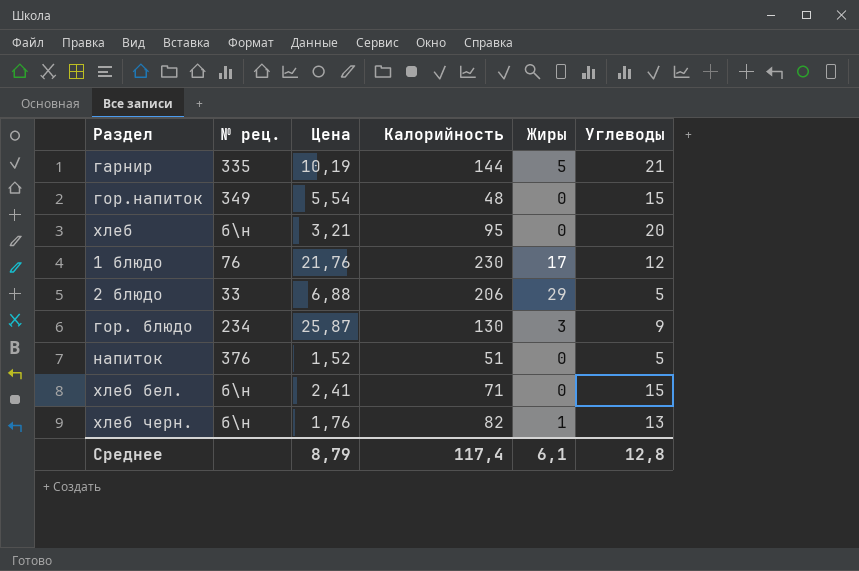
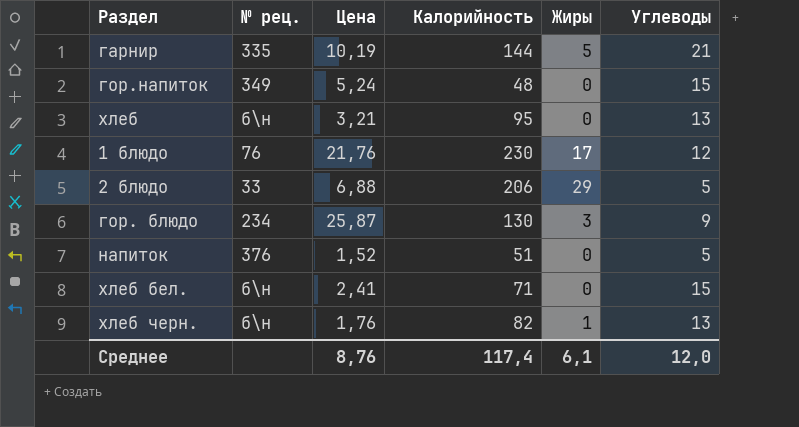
гор.напиток | Цена: 5,54 -> 5,24
хлеб | Углеводы: 20 -> 13
Среднее | Цена: 8,79 -> 8,76
Среднее | Углеводы: 12,8 -> 12,0

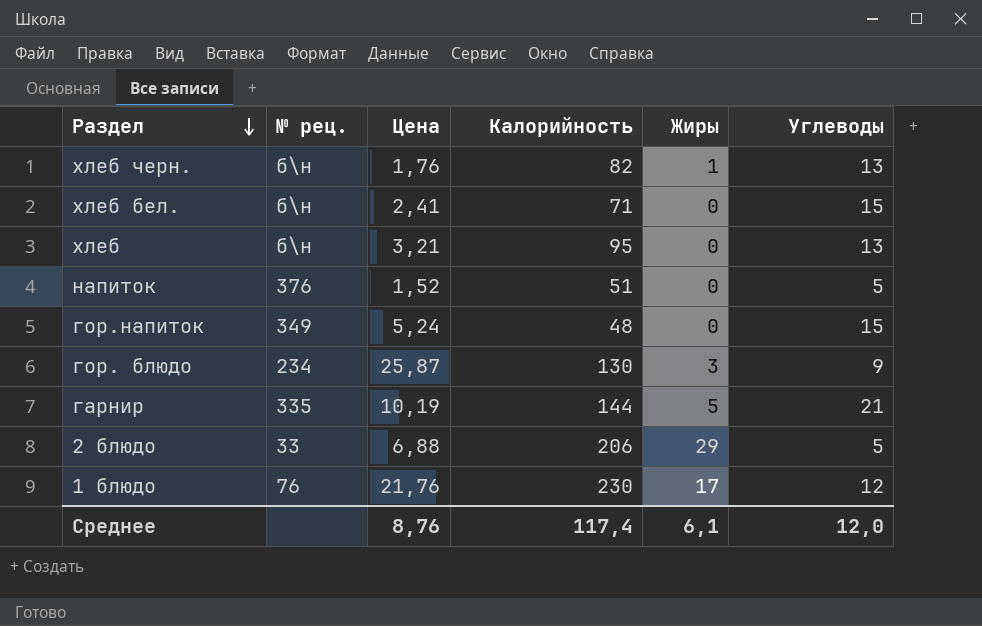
row order: none -> Раздел descending

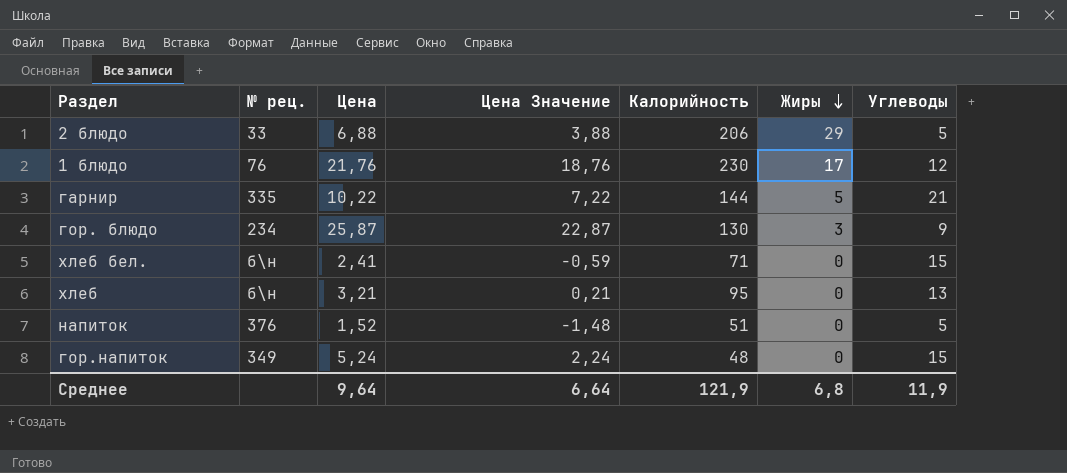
row order: Раздел descending -> Жиры descending
column Цена Значение | formula: none -> [Цена] - 3
row хлеб черн.: б\н | 1,76 | 82 | 1 | 13 -> none
гарнир | Цена: 10,19 -> 10,22
Среднее | Цена: 8,76 -> 9,64
Среднее | Калорийность: 117,4 -> 121,9
Среднее | Жиры: 6,1 -> 6,8
Среднее | Углеводы: 12,0 -> 11,9

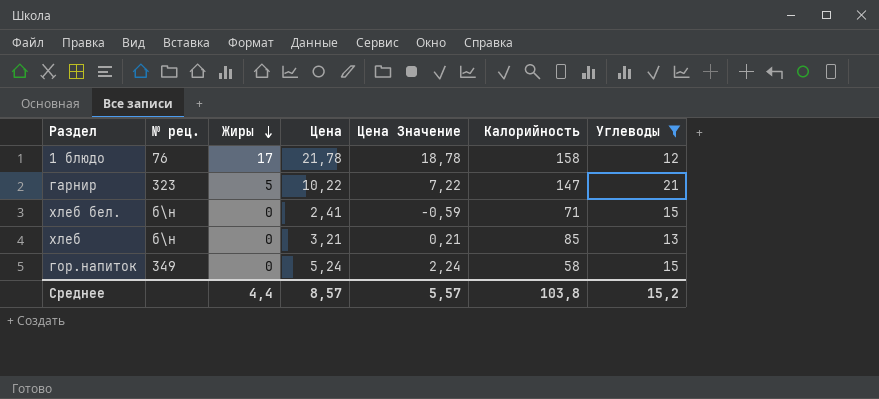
filter: none -> Углеводы >= 12
column Жиры | position: 6 -> 3
1 блюдо | Цена: 21,76 -> 21,78
1 блюдо | Цена Значение: 18,76 -> 18,78
1 блюдо | Калорийность: 230 -> 158
гарнир | № рец.: 335 -> 323
гарнир | Калорийность: 144 -> 147
хлеб | Калорийность: 95 -> 85
гор.напиток | Калорийность: 48 -> 58
Среднее | Жиры: 6,8 -> 4,4
Среднее | Цена: 9,64 -> 8,57
Среднее | Цена Значение: 6,64 -> 5,57
Среднее | Калорийность: 121,9 -> 103,8
Среднее | Углеводы: 11,9 -> 15,2

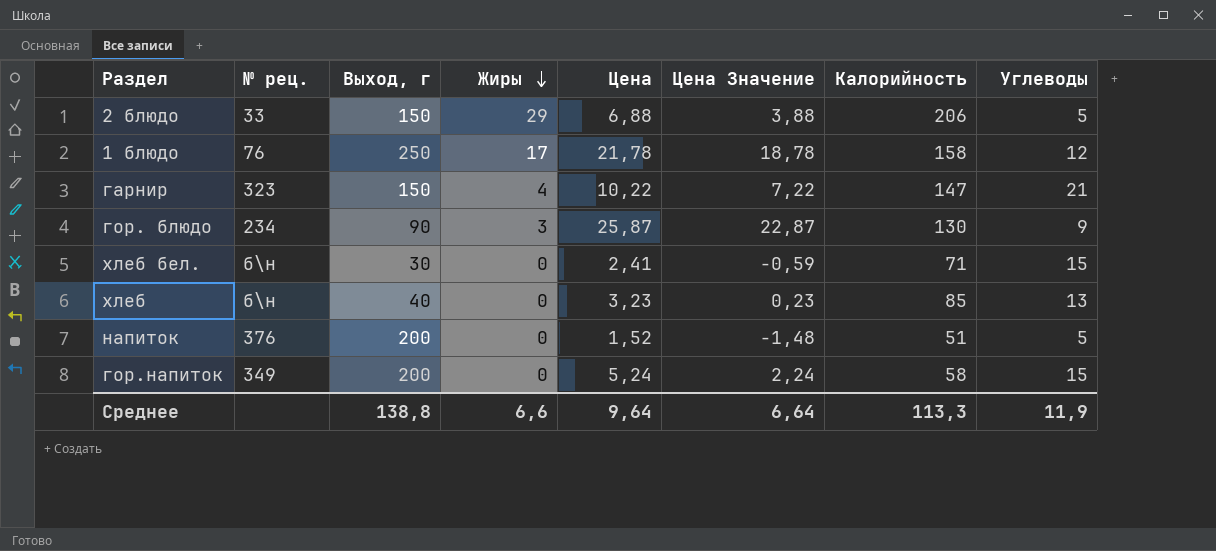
filter: Углеводы >= 12 -> none
column Выход, г | position: none -> 3
гарнир | Жиры: 5 -> 4
хлеб | Цена: 3,21 -> 3,23
хлеб | Цена Значение: 0,21 -> 0,23
Среднее | Жиры: 4,4 -> 6,6
Среднее | Цена: 8,57 -> 9,64
Среднее | Цена Значение: 5,57 -> 6,64
Среднее | Калорийность: 103,8 -> 113,3
Среднее | Углеводы: 15,2 -> 11,9

